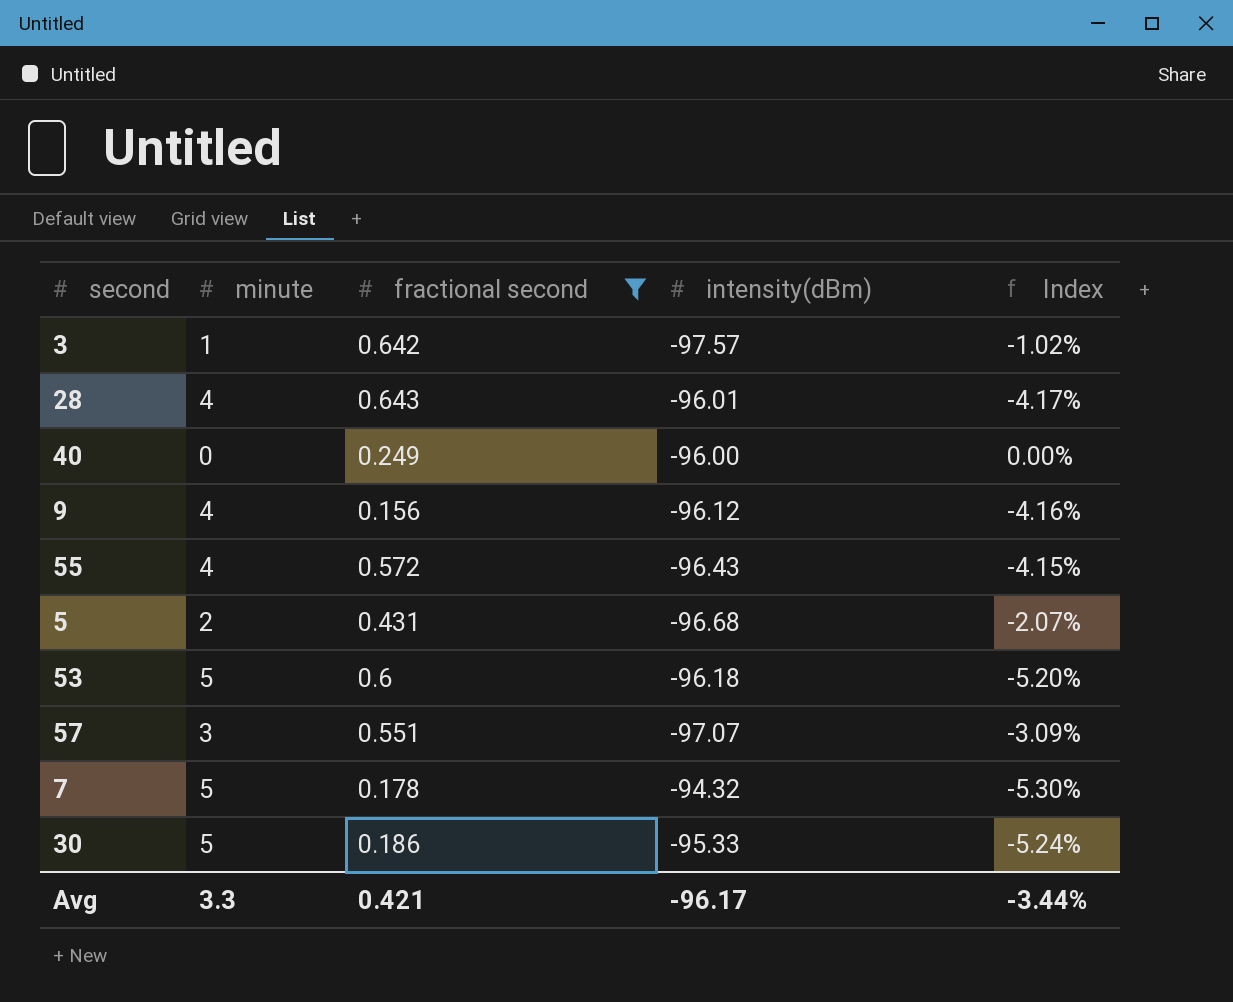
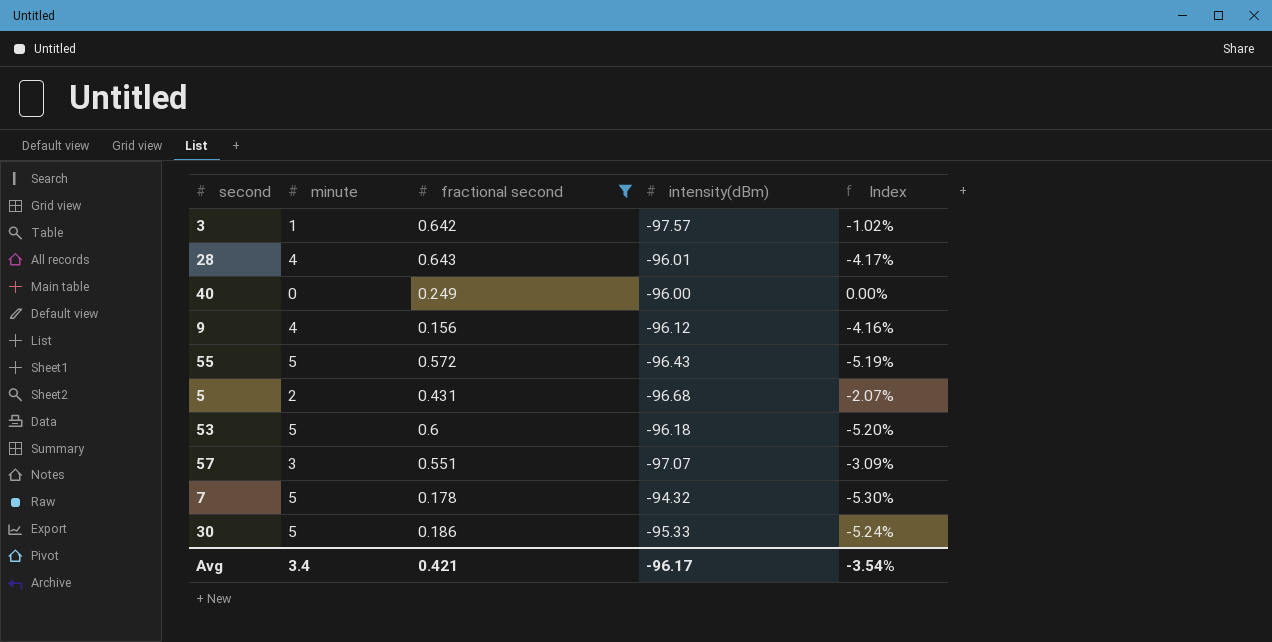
55 | minute: 4 -> 5
55 | Index: -4.15% -> -5.19%
Avg | minute: 3.3 -> 3.4
Avg | Index: -3.44% -> -3.54%

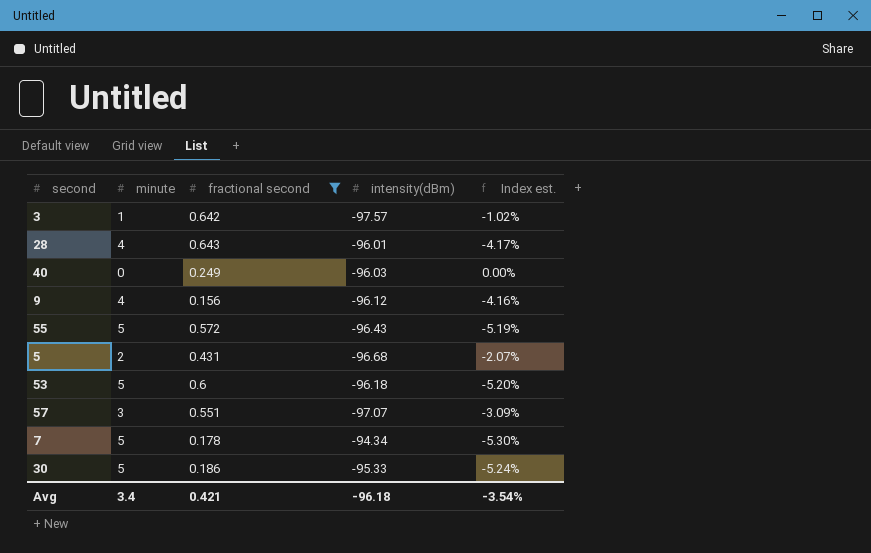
column name: Index -> Index est.
40 | intensity(dBm): -96.00 -> -96.03
7 | intensity(dBm): -94.32 -> -94.34
Avg | intensity(dBm): -96.17 -> -96.18

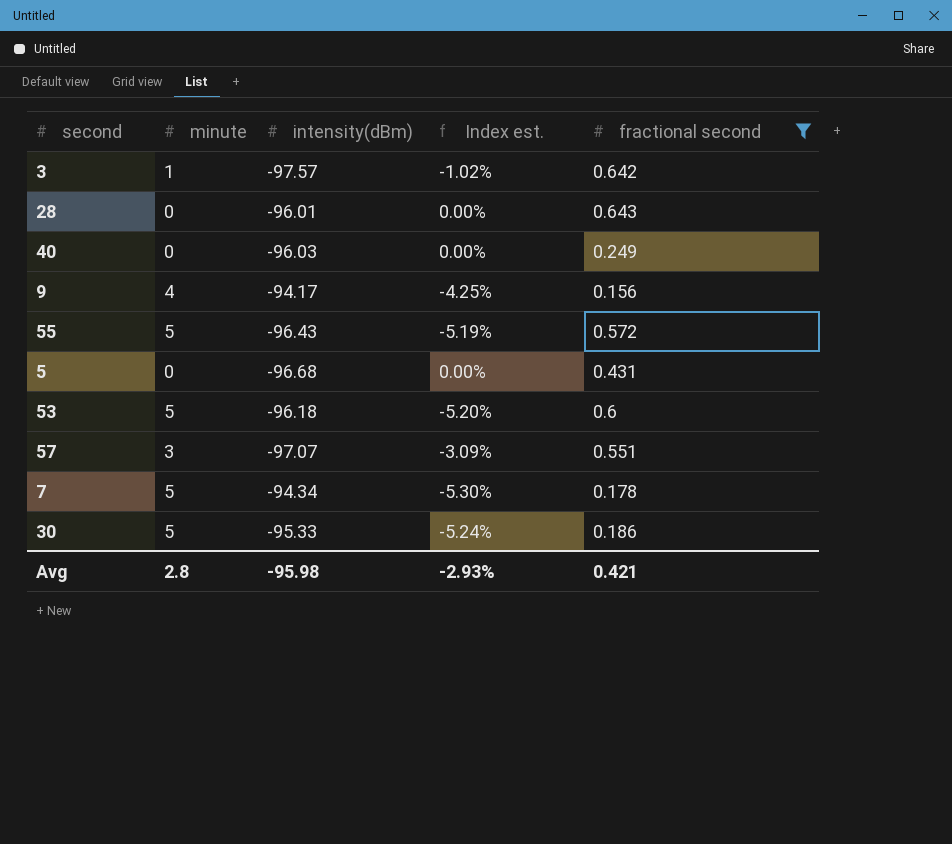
column fractional second | position: 3 -> 5
28 | minute: 4 -> 0
28 | Index est.: -4.17% -> 0.00%
9 | intensity(dBm): -96.12 -> -94.17
9 | Index est.: -4.16% -> -4.25%
5 | minute: 2 -> 0
5 | Index est.: -2.07% -> 0.00%
Avg | minute: 3.4 -> 2.8
Avg | intensity(dBm): -96.18 -> -95.98
Avg | Index est.: -3.54% -> -2.93%

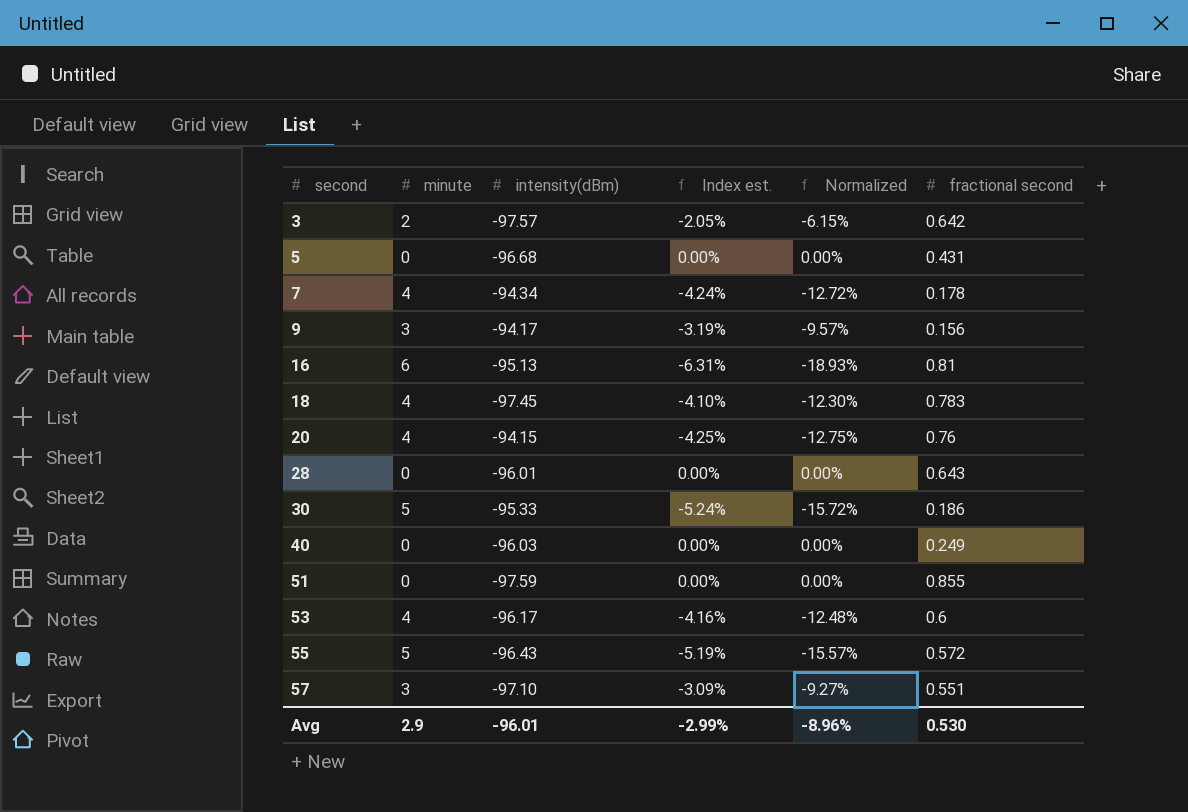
filter: fractional second <= 0.643 -> none
row order: none -> second ascending
column Normalized | formula: none -> [Index est.] * 3
3 | minute: 1 -> 2
3 | Index est.: -1.02% -> -2.05%
7 | minute: 5 -> 4
7 | Index est.: -5.30% -> -4.24%
9 | minute: 4 -> 3
9 | Index est.: -4.25% -> -3.19%
53 | minute: 5 -> 4
53 | intensity(dBm): -96.18 -> -96.17
53 | Index est.: -5.20% -> -4.16%
57 | intensity(dBm): -97.07 -> -97.10
Avg | minute: 2.8 -> 2.9
Avg | intensity(dBm): -95.98 -> -96.01
Avg | Index est.: -2.93% -> -2.99%
Avg | fractional second: 0.421 -> 0.530

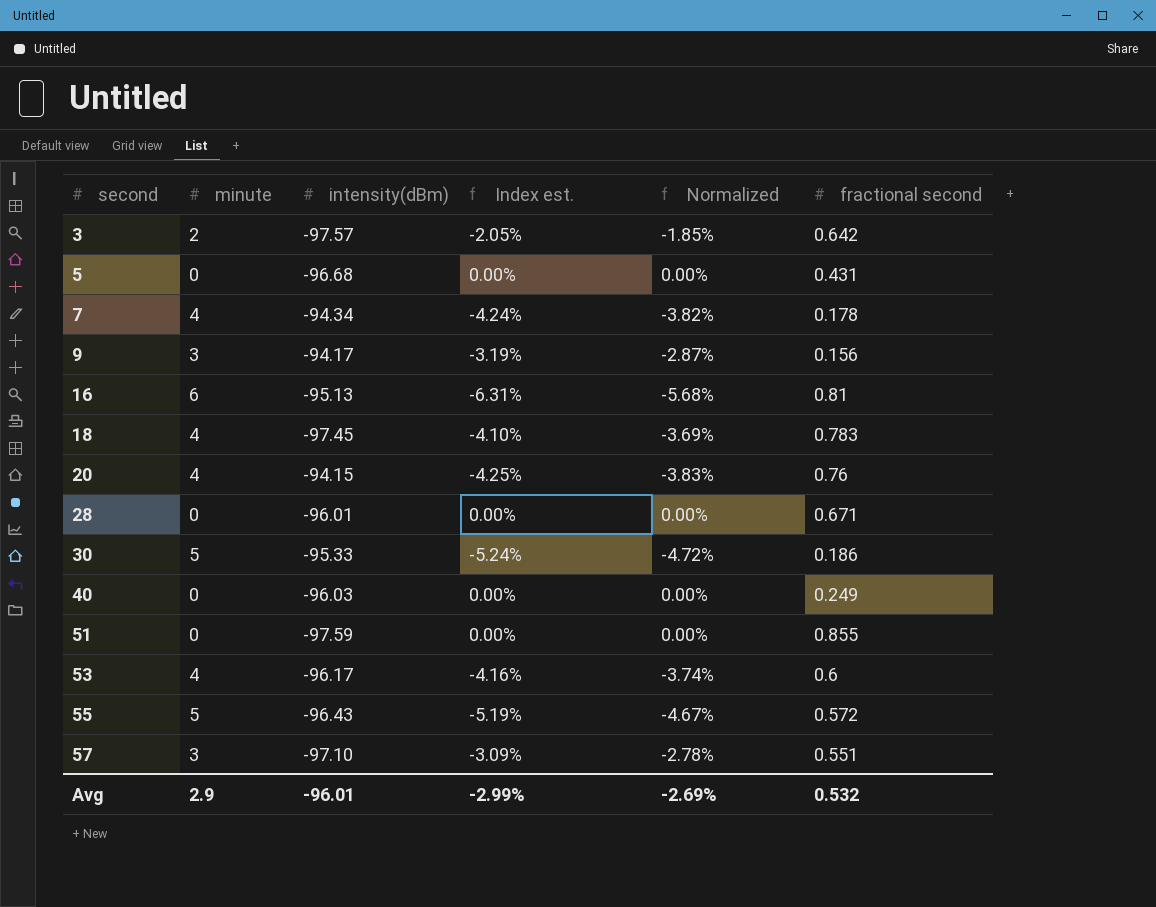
column Normalized | formula: [Index est.] * 3 -> [Index est.] * 0.9
28 | fractional second: 0.643 -> 0.671
Avg | Normalized: -8.96% -> -2.69%
Avg | fractional second: 0.530 -> 0.532

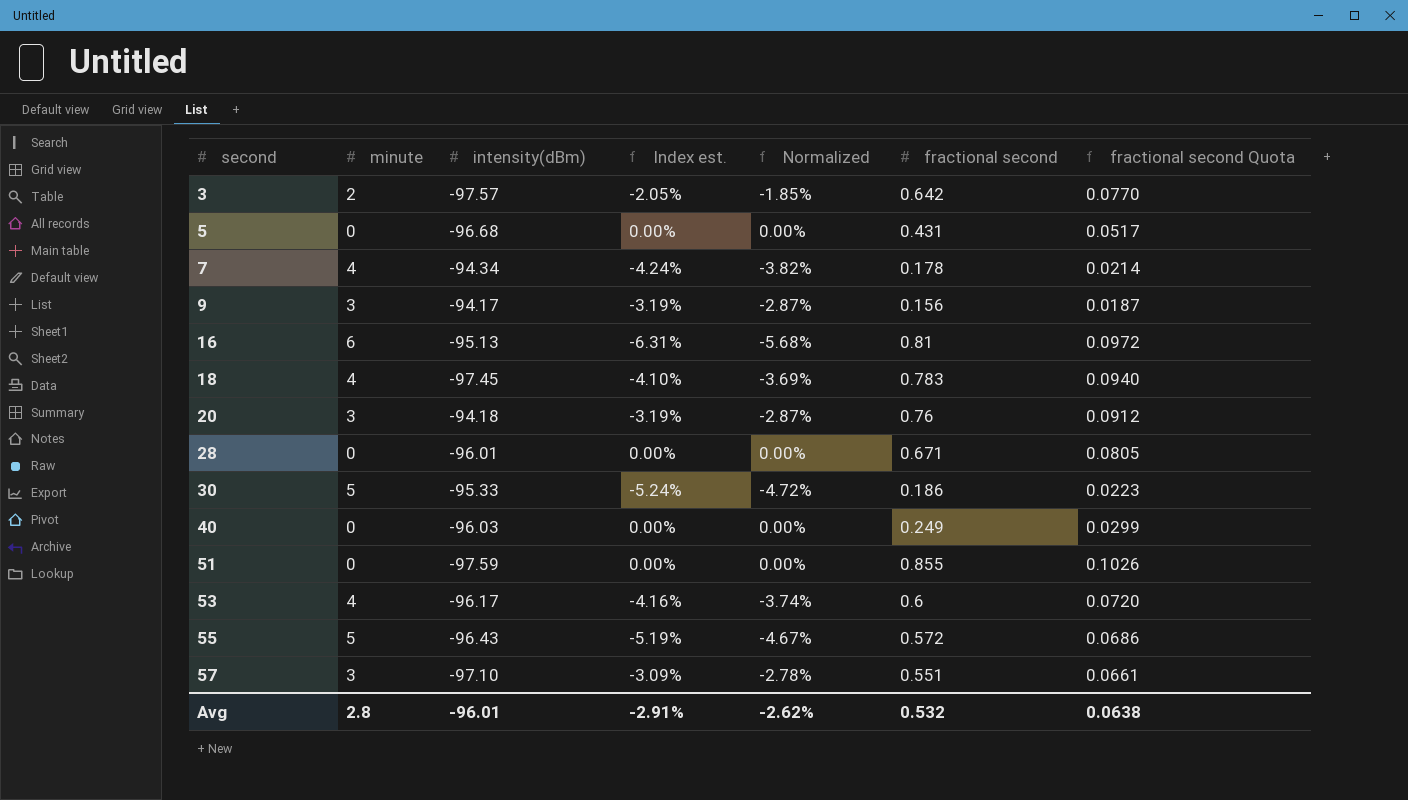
column fractional second Quota | formula: none -> [fractional second] * 0.12
20 | minute: 4 -> 3
20 | intensity(dBm): -94.15 -> -94.18
20 | Index est.: -4.25% -> -3.19%
20 | Normalized: -3.83% -> -2.87%
Avg | minute: 2.9 -> 2.8
Avg | Index est.: -2.99% -> -2.91%
Avg | Normalized: -2.69% -> -2.62%

